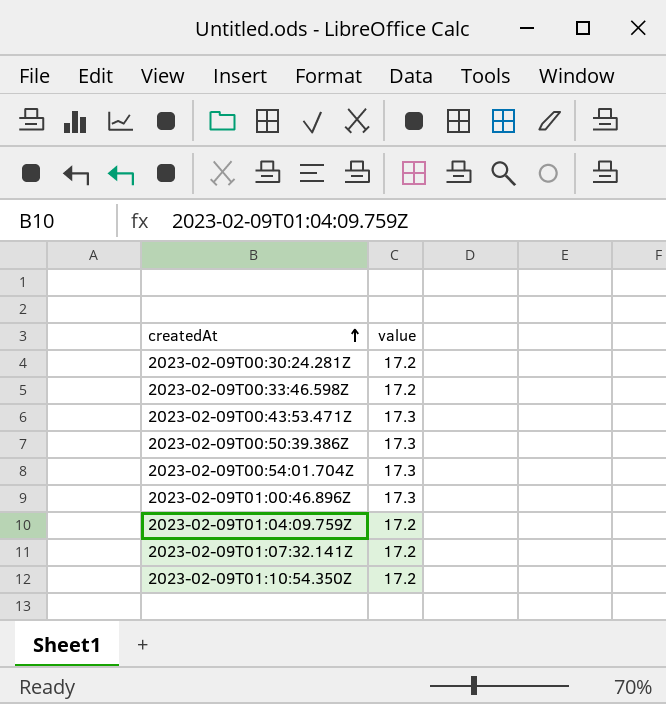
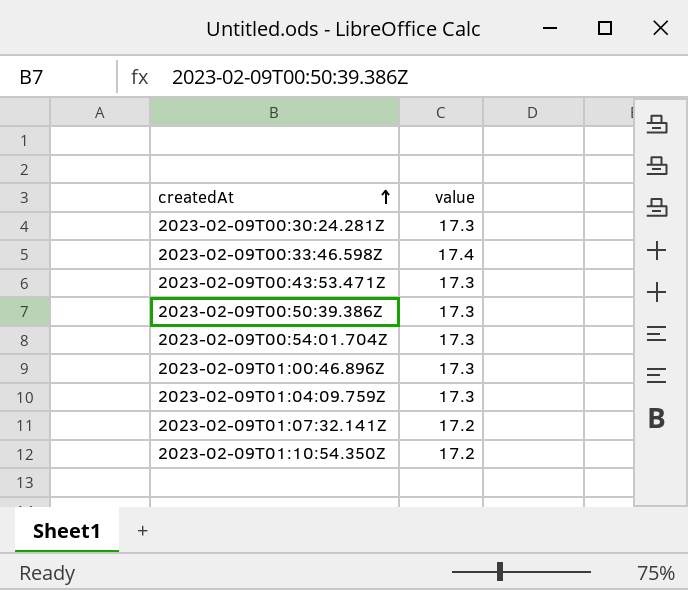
2023-02-09T00:30:24.281Z | value: 17.2 -> 17.3
2023-02-09T00:33:46.598Z | value: 17.2 -> 17.4
2023-02-09T01:04:09.759Z | value: 17.2 -> 17.3

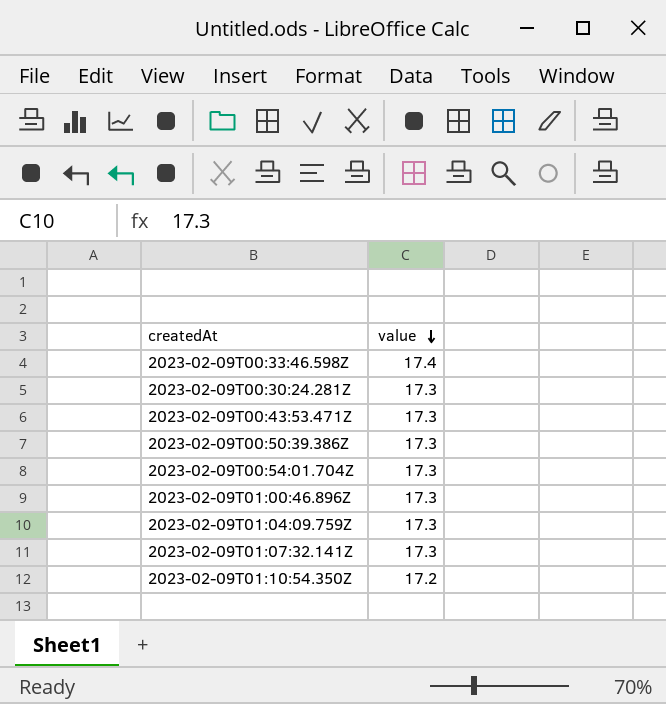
row order: createdAt ascending -> value descending
2023-02-09T01:07:32.141Z | value: 17.2 -> 17.3

